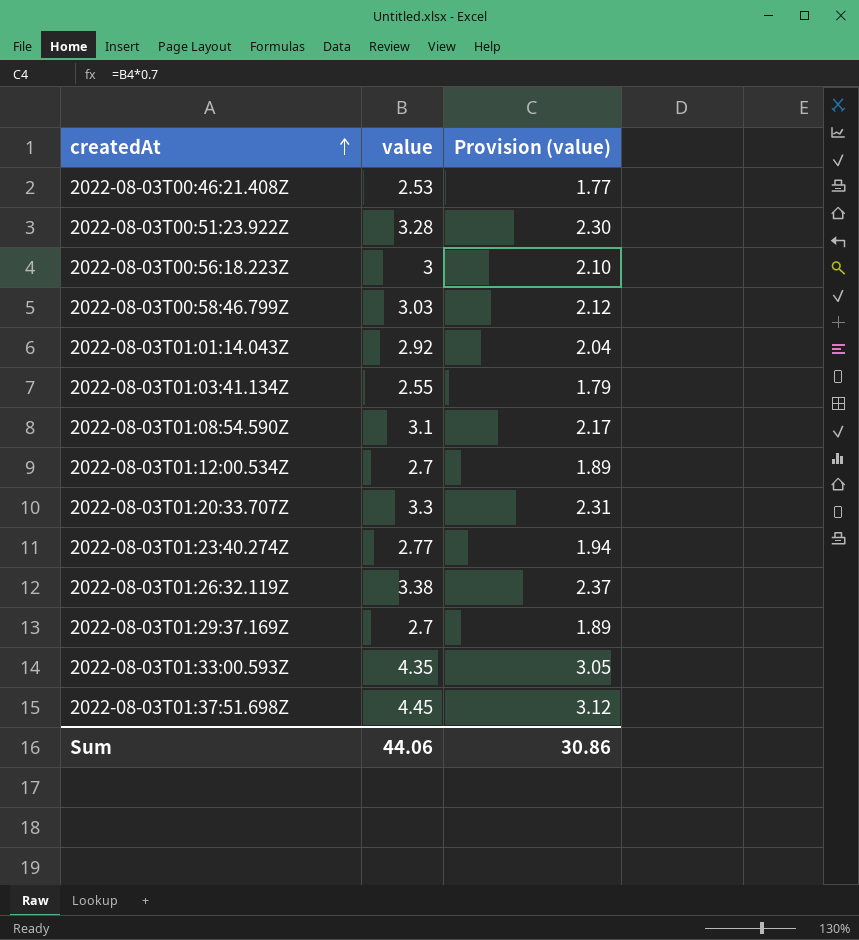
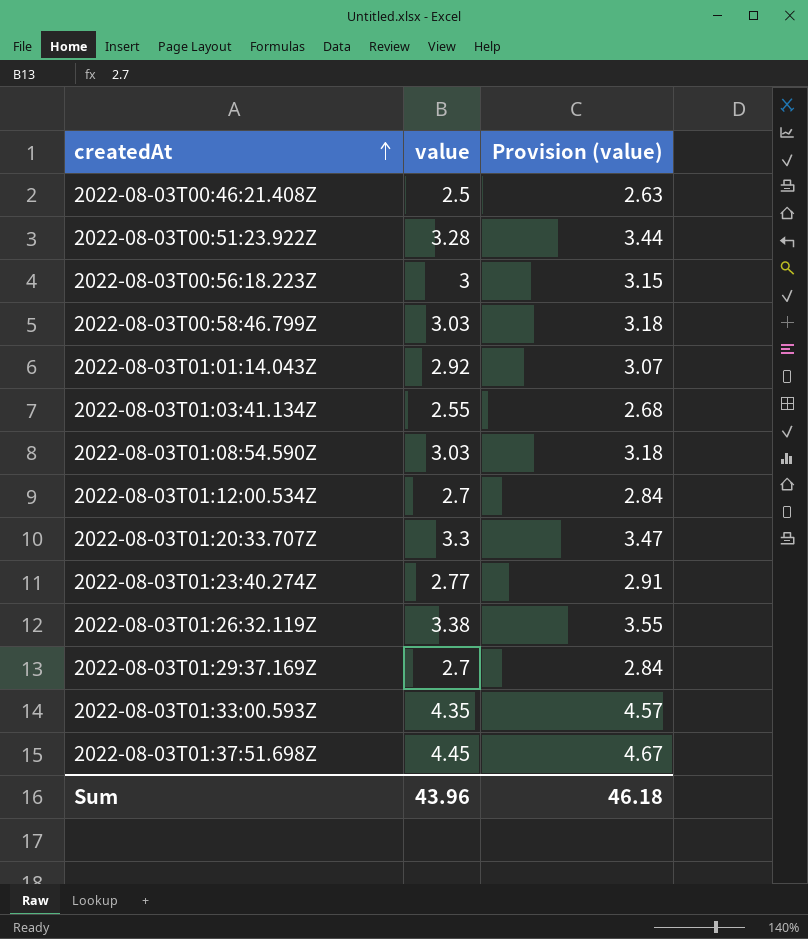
column Provision (value) | formula: [value] * 0.7 -> [value] * 1.05
2022-08-03T00:46:21.408Z | value: 2.53 -> 2.5
2022-08-03T01:08:54.590Z | value: 3.1 -> 3.03
Sum | value: 44.06 -> 43.96
Sum | Provision (value): 30.86 -> 46.18

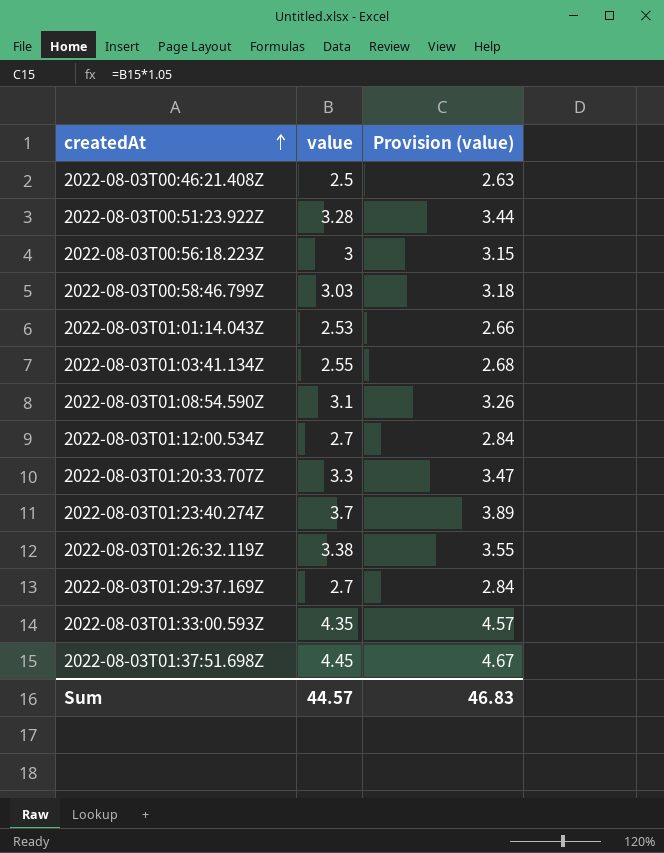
2022-08-03T01:01:14.043Z | value: 2.92 -> 2.53
2022-08-03T01:01:14.043Z | Provision (value): 3.07 -> 2.66
2022-08-03T01:08:54.590Z | value: 3.03 -> 3.1
2022-08-03T01:08:54.590Z | Provision (value): 3.18 -> 3.26
2022-08-03T01:23:40.274Z | value: 2.77 -> 3.7
2022-08-03T01:23:40.274Z | Provision (value): 2.91 -> 3.89
Sum | value: 43.96 -> 44.57
Sum | Provision (value): 46.18 -> 46.83

